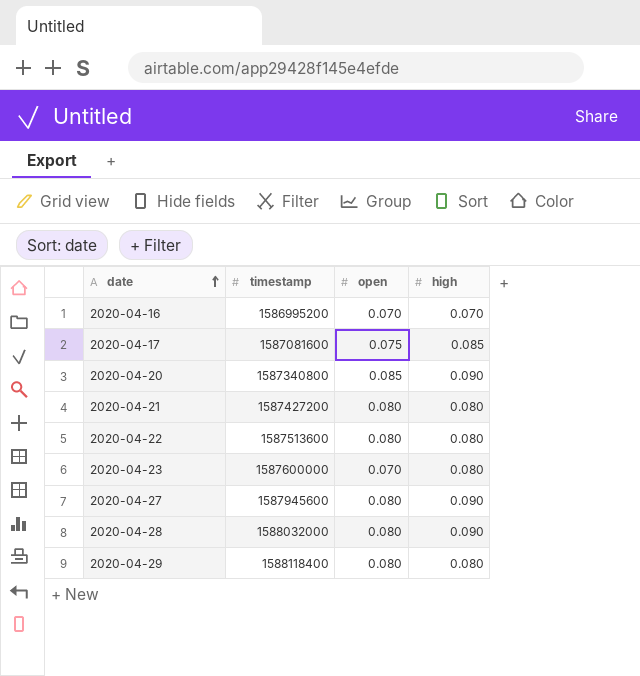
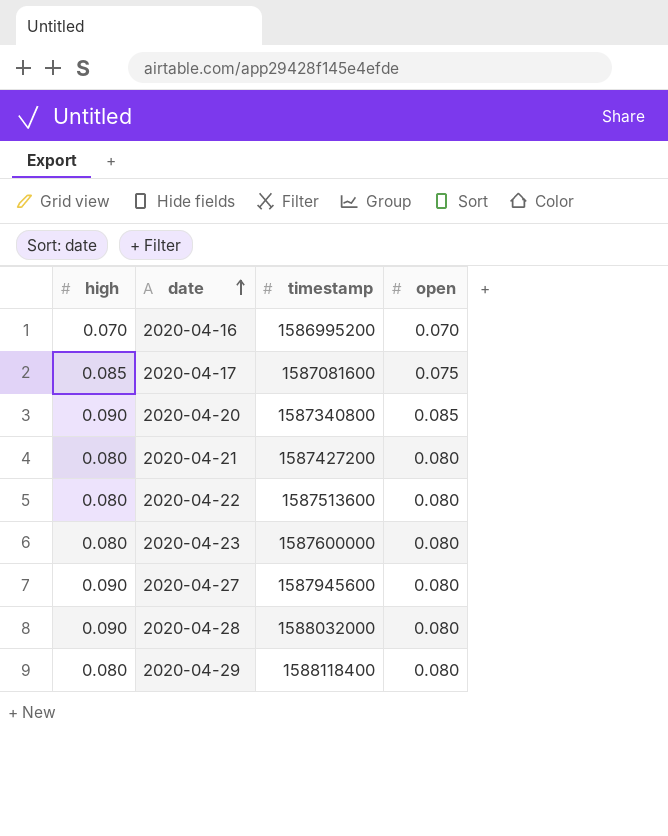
column high | position: 4 -> 1
2020-04-23 | open: 0.070 -> 0.080

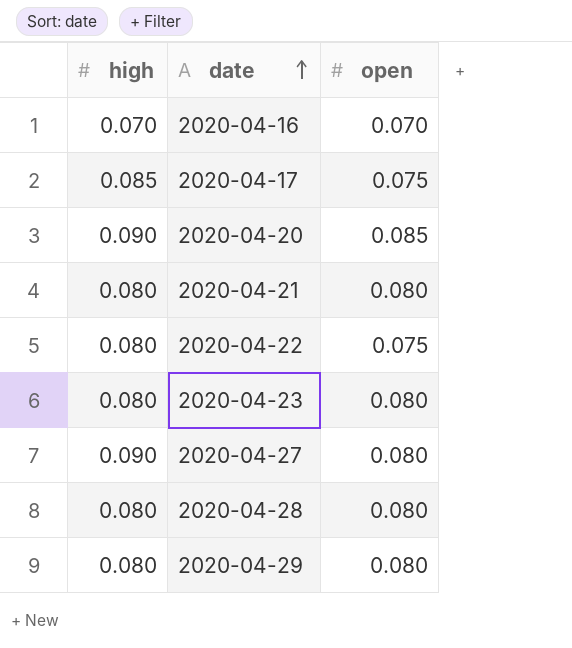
column timestamp | position: 3 -> none
2020-04-22 | open: 0.080 -> 0.075
2020-04-28 | high: 0.090 -> 0.080

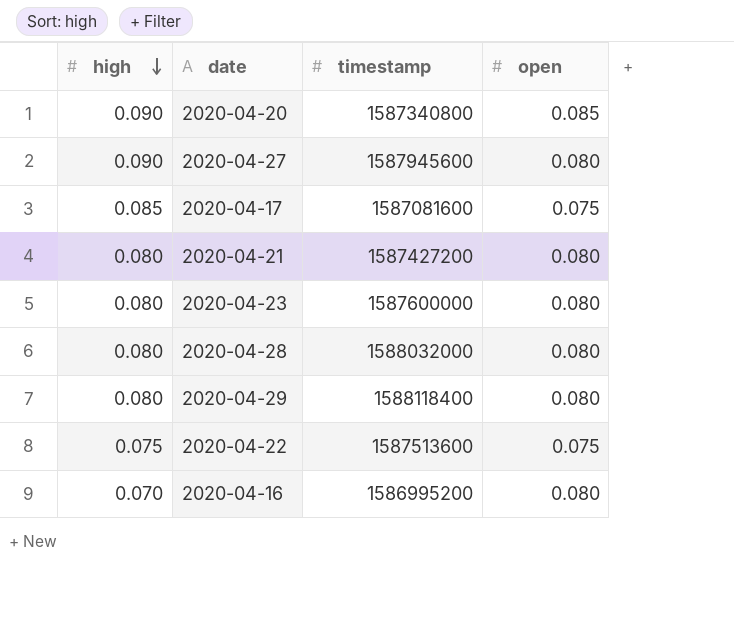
row order: date ascending -> high descending
column timestamp | position: none -> 3
2020-04-22 | high: 0.080 -> 0.075
2020-04-16 | open: 0.070 -> 0.080

